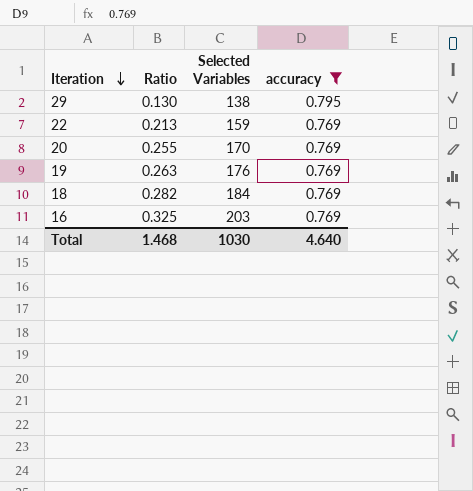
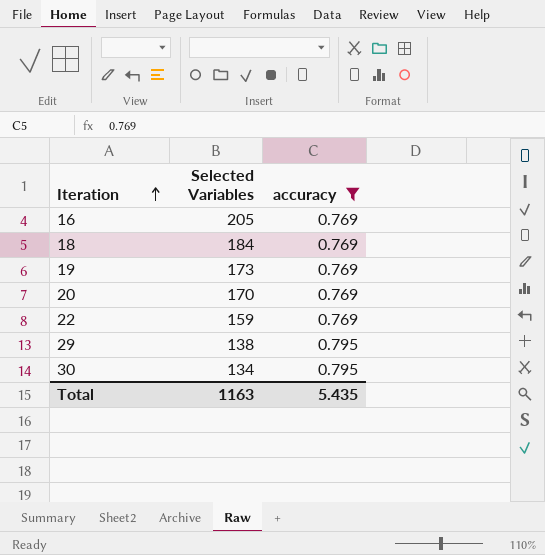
row order: Iteration descending -> Iteration ascending
column Ratio | position: 2 -> none
16 | Selected Variables: 203 -> 205
19 | Selected Variables: 176 -> 173
row 30: none -> 134 | 0.795
Total | Selected Variables: 1030 -> 1163
Total | accuracy: 4.640 -> 5.435

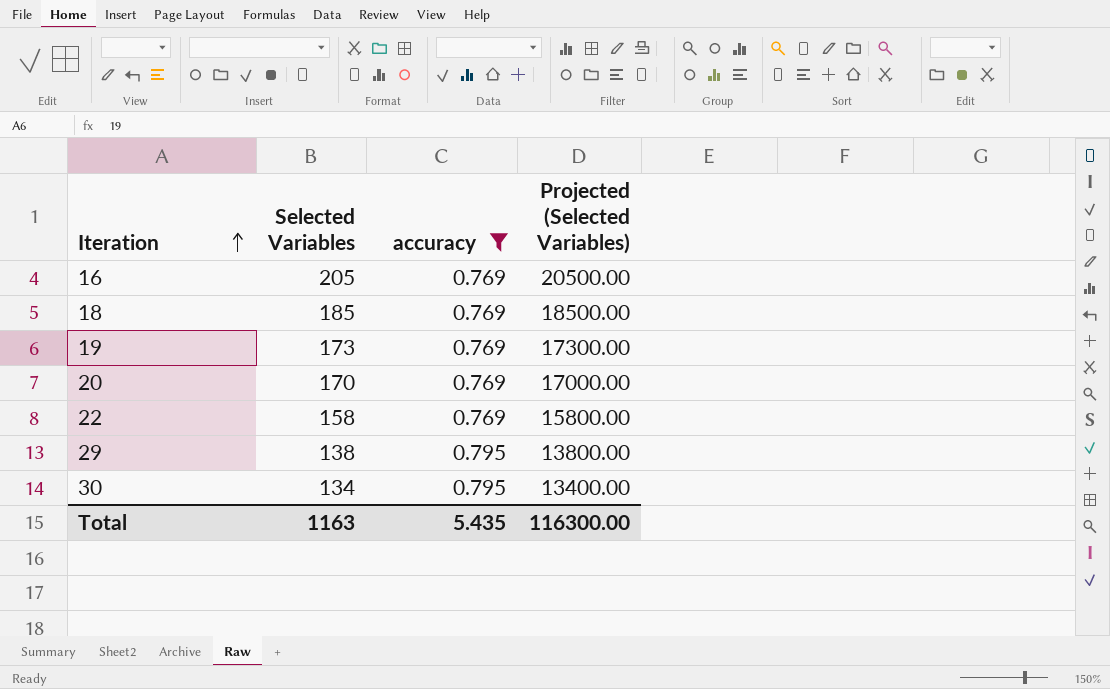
column Projected (Selected Variables) | formula: none -> [Selected Variables] * 100
18 | Selected Variables: 184 -> 185
22 | Selected Variables: 159 -> 158

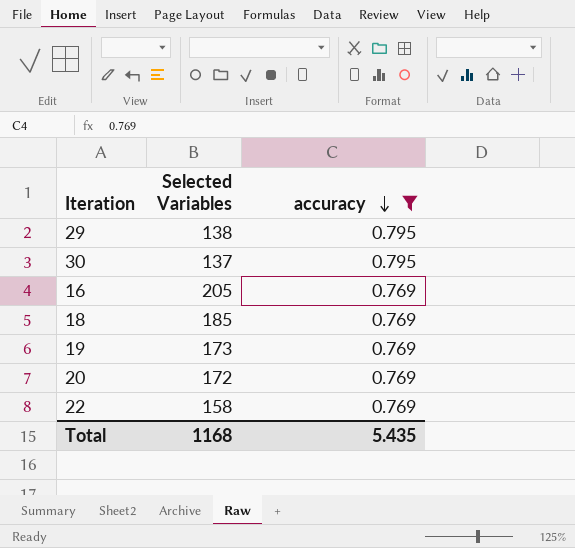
row order: Iteration ascending -> accuracy descending
column Projected (Selected Variables) | formula: [Selected Variables] * 100 -> none
30 | Selected Variables: 134 -> 137
20 | Selected Variables: 170 -> 172
Total | Selected Variables: 1163 -> 1168

